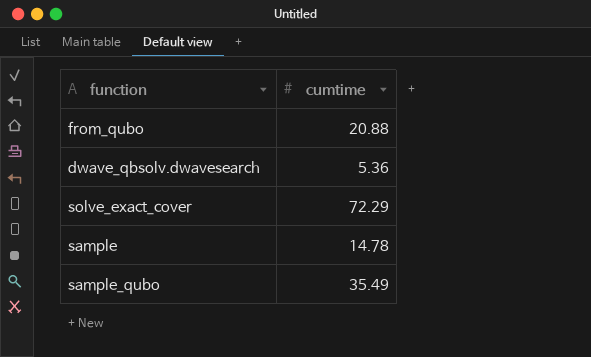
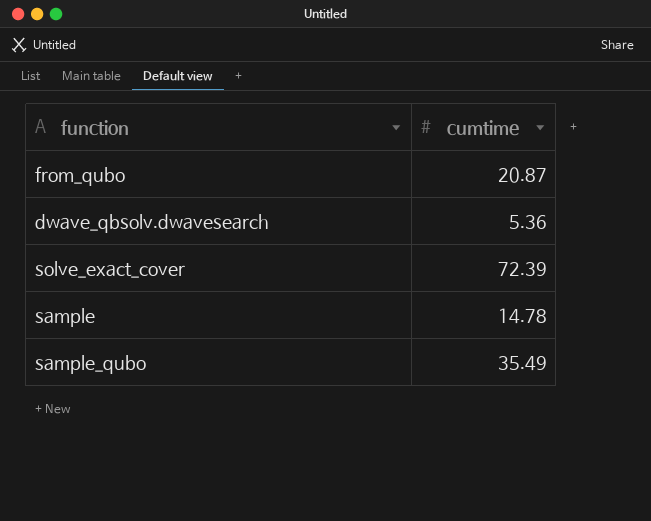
from_qubo | cumtime: 20.88 -> 20.87
solve_exact_cover | cumtime: 72.29 -> 72.39

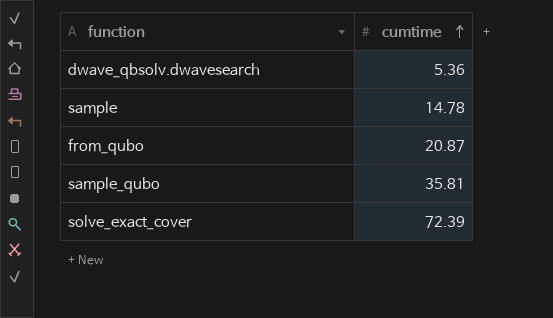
row order: none -> cumtime ascending
sample_qubo | cumtime: 35.49 -> 35.81

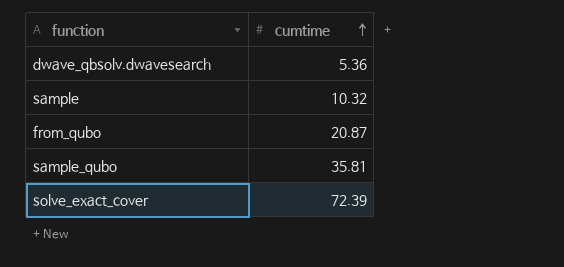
sample | cumtime: 14.78 -> 10.32

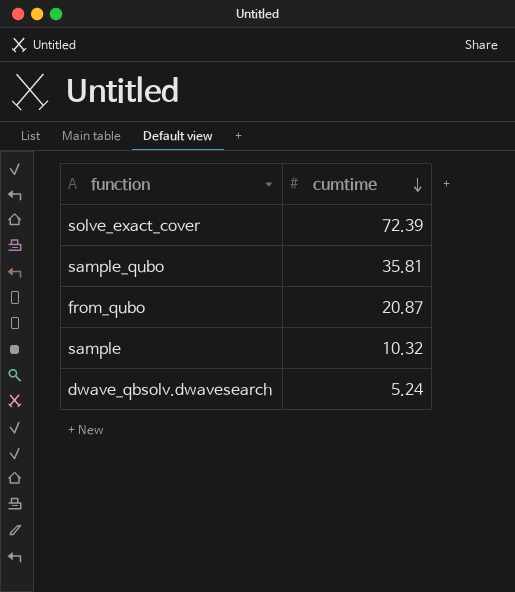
row order: cumtime ascending -> cumtime descending
dwave_qbsolv.dwavesearch | cumtime: 5.36 -> 5.24

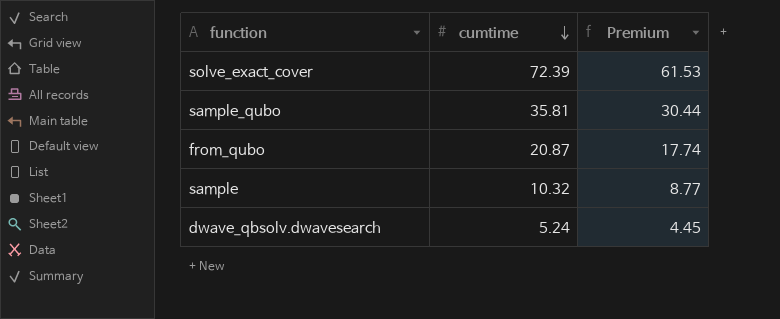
column Premium | formula: none -> [cumtime] * 0.85

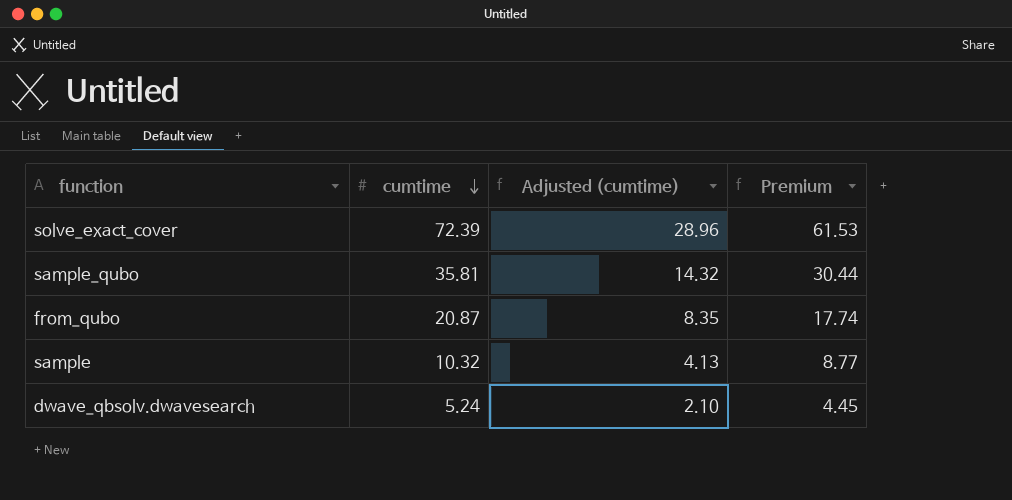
column Adjusted (cumtime) | formula: none -> [cumtime] * 0.4

